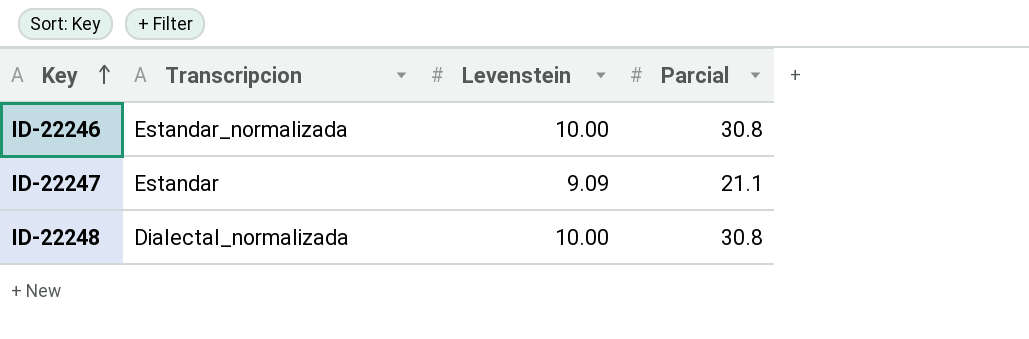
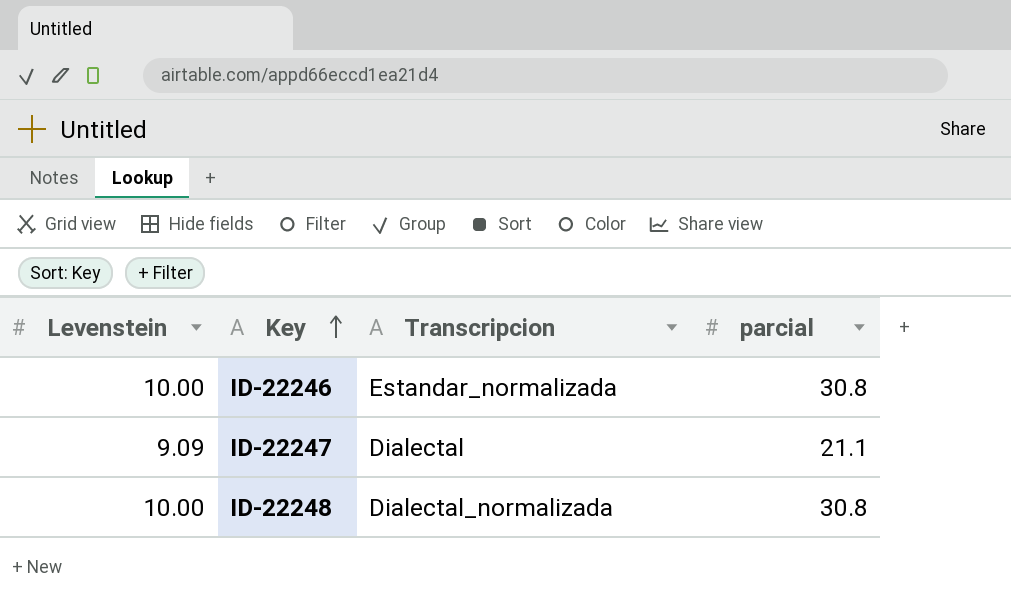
column Levenstein | position: 3 -> 1
column name: Parcial -> parcial
ID-22247 | Transcripcion: Estandar -> Dialectal

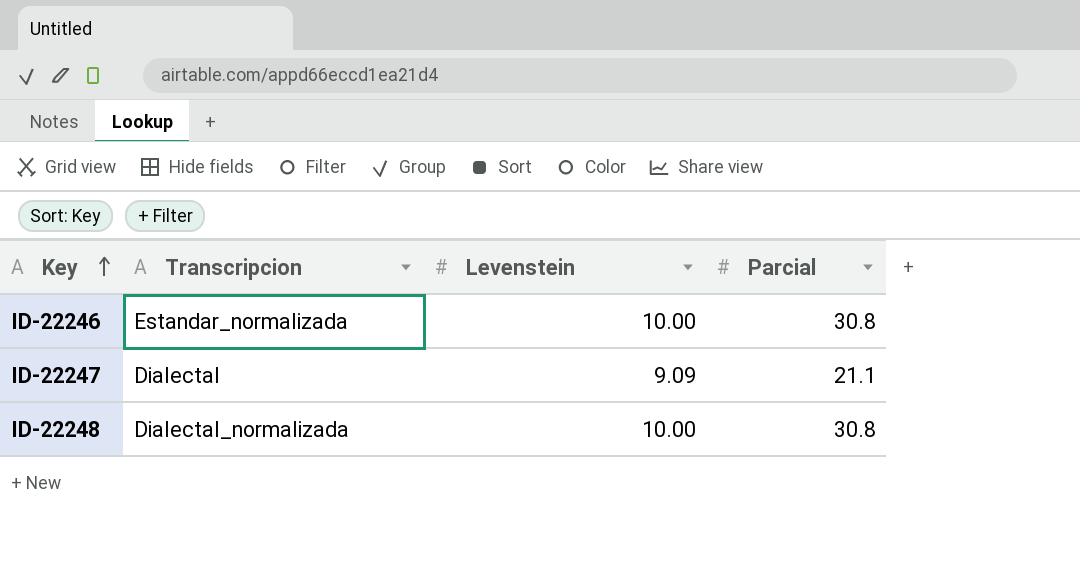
column Levenstein | position: 1 -> 3
column name: parcial -> Parcial

